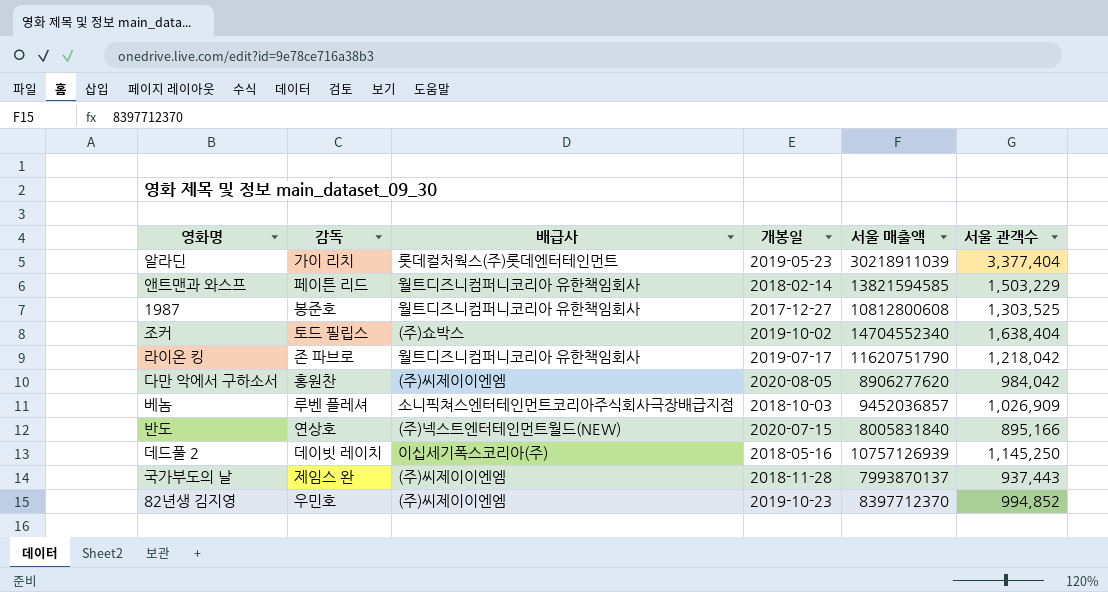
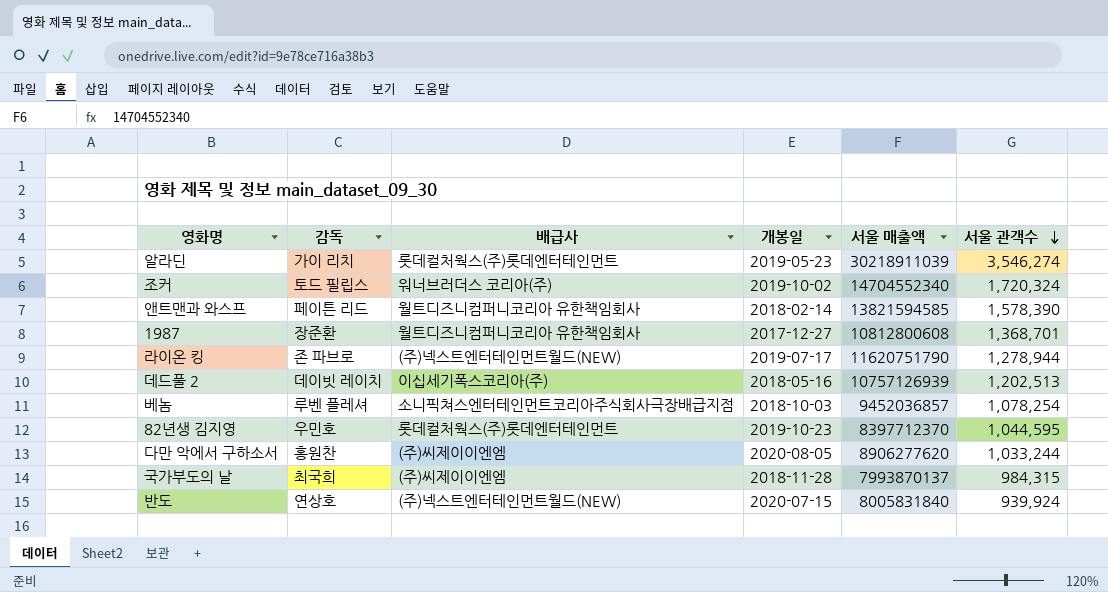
row order: none -> 서울 관객수 descending
알라딘 | 서울 관객수: 3,377,404 -> 3,546,274
조커 | 배급사: (주)쇼박스 -> 워너브러더스 코리아(주)
조커 | 서울 관객수: 1,638,404 -> 1,720,324
앤트맨과 와스프 | 서울 관객수: 1,503,229 -> 1,578,390
1987 | 감독: 봉준호 -> 장준환
1987 | 서울 관객수: 1,303,525 -> 1,368,701
라이온 킹 | 배급사: 월트디즈니컴퍼니코리아 유한책임회사 -> (주)넥스트엔터테인먼트월드(NEW)
라이온 킹 | 서울 관객수: 1,218,042 -> 1,278,944
데드풀 2 | 서울 관객수: 1,145,250 -> 1,202,513
베놈 | 서울 관객수: 1,026,909 -> 1,078,254
82년생 김지영 | 배급사: (주)씨제이이엔엠 -> 롯데컬처웍스(주)롯데엔터테인먼트
82년생 김지영 | 서울 관객수: 994,852 -> 1,044,595
다만 악에서 구하소서 | 서울 관객수: 984,042 -> 1,033,244
국가부도의 날 | 감독: 제임스 완 -> 최국희
국가부도의 날 | 서울 관객수: 937,443 -> 984,315
반도 | 서울 관객수: 895,166 -> 939,924

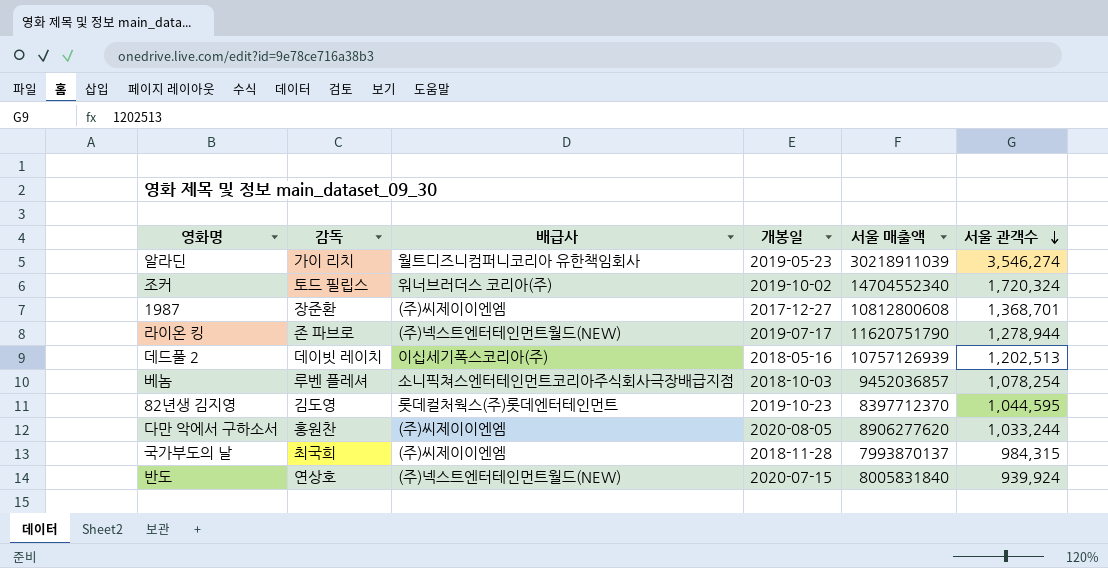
row 앤트맨과 와스프: 페이튼 리드 | 월트디즈니컴퍼니코리아 유한책임회사 | 2018-02-14 | 13821594585 | 1,578,390 -> none
알라딘 | 배급사: 롯데컬처웍스(주)롯데엔터테인먼트 -> 월트디즈니컴퍼니코리아 유한책임회사
1987 | 배급사: 월트디즈니컴퍼니코리아 유한책임회사 -> (주)씨제이이엔엠
82년생 김지영 | 감독: 우민호 -> 김도영

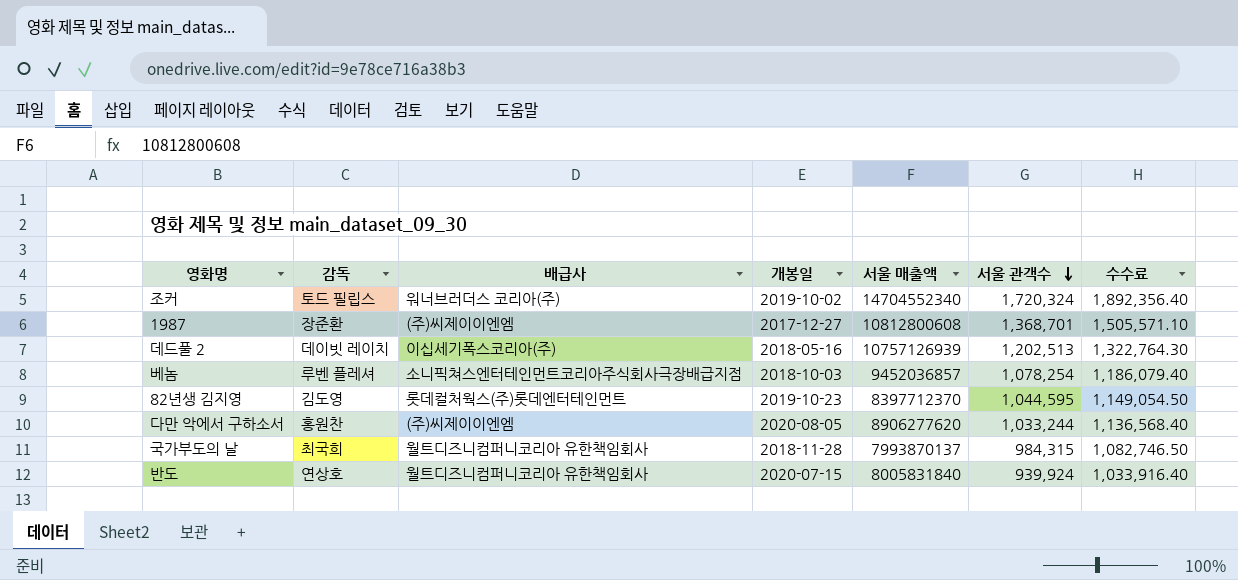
column 수수료 | formula: none -> [서울 관객수] * 1.1
row 알라딘: 가이 리치 | 월트디즈니컴퍼니코리아 유한책임회사 | 2019-05-23 | 30218911039 | 3,546,274 -> none
row 라이온 킹: 존 파브로 | (주)넥스트엔터테인먼트월드(NEW) | 2019-07-17 | 11620751790 | 1,278,944 -> none
국가부도의 날 | 배급사: (주)씨제이이엔엠 -> 월트디즈니컴퍼니코리아 유한책임회사
반도 | 배급사: (주)넥스트엔터테인먼트월드(NEW) -> 월트디즈니컴퍼니코리아 유한책임회사

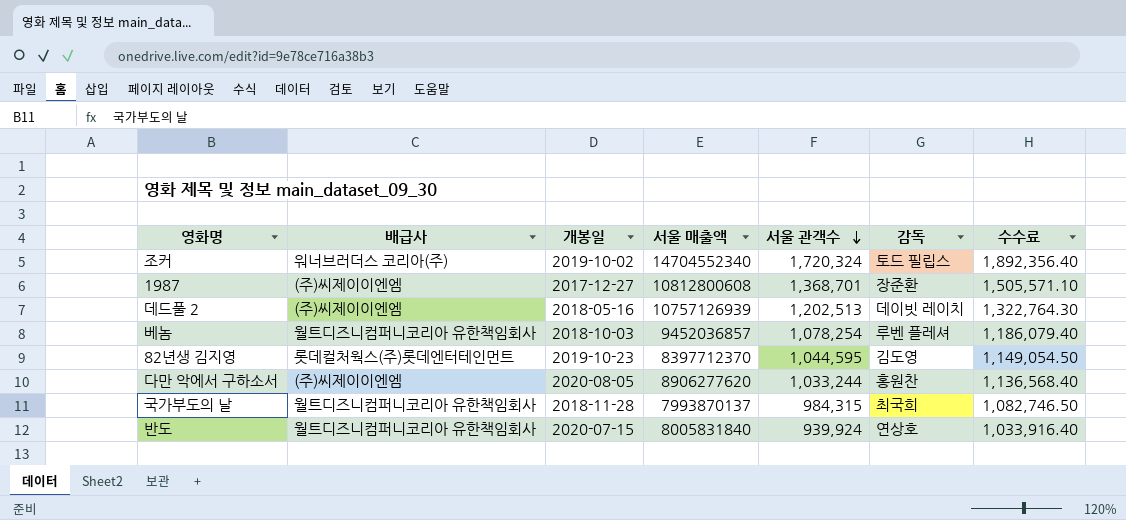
column 감독 | position: 2 -> 6
데드풀 2 | 배급사: 이십세기폭스코리아(주) -> (주)씨제이이엔엠
베놈 | 배급사: 소니픽쳐스엔터테인먼트코리아주식회사극장배급지점 -> 월트디즈니컴퍼니코리아 유한책임회사

